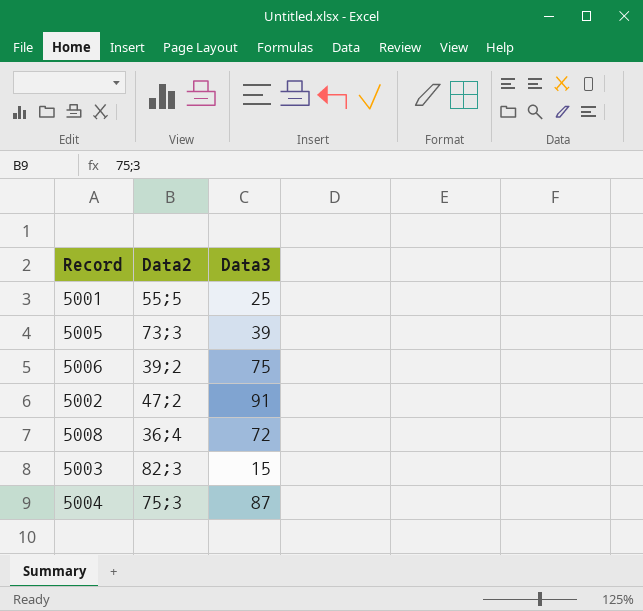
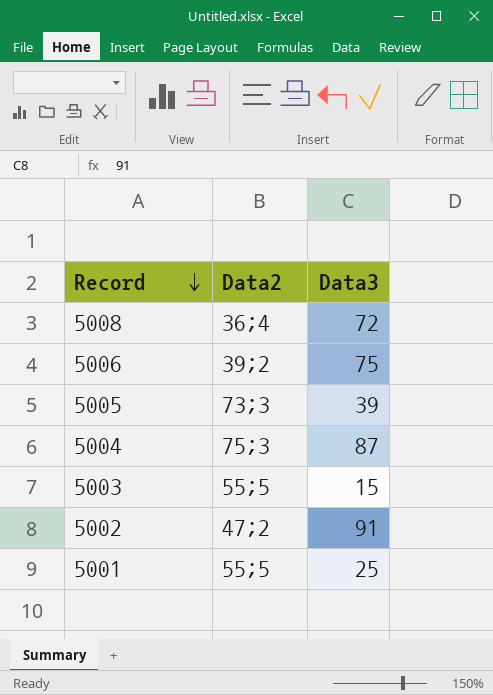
row order: none -> Record descending
5003 | Data2: 82;3 -> 55;5

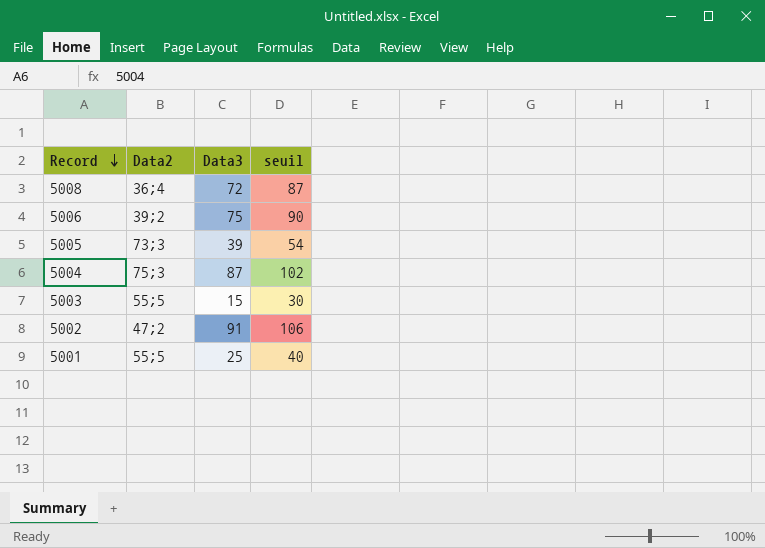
column seuil | formula: none -> [Data3] + 15

